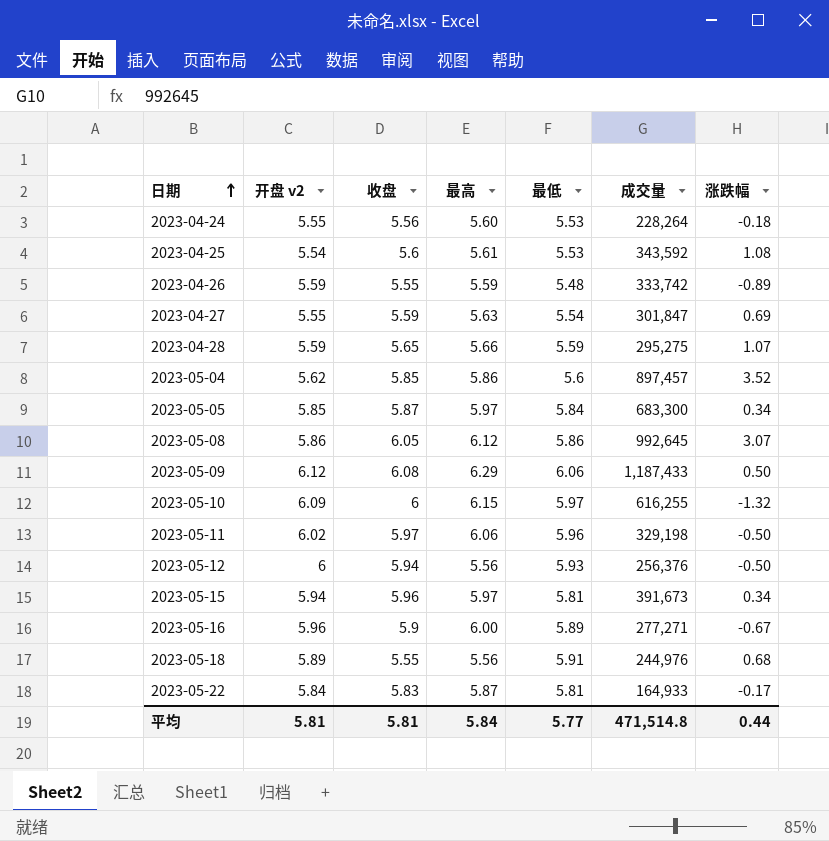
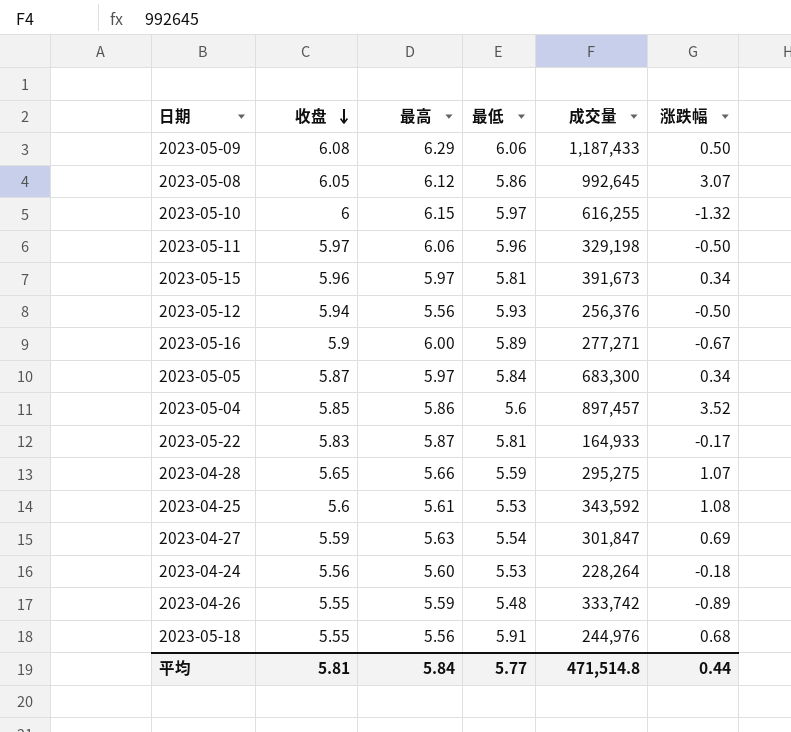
row order: 日期 ascending -> 收盘 descending
column 开盘 v2 | position: 2 -> none

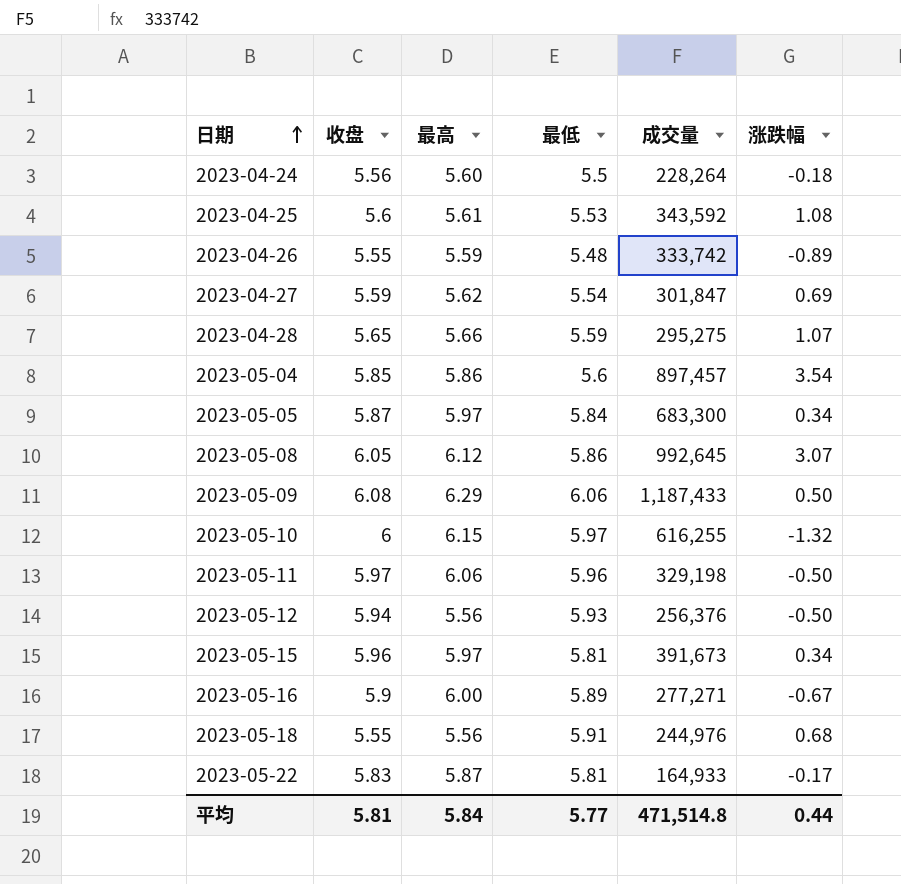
row order: 收盘 descending -> 日期 ascending
2023-04-24 | 最低: 5.53 -> 5.5
2023-04-27 | 最高: 5.63 -> 5.62
2023-05-04 | 涨跌幅: 3.52 -> 3.54

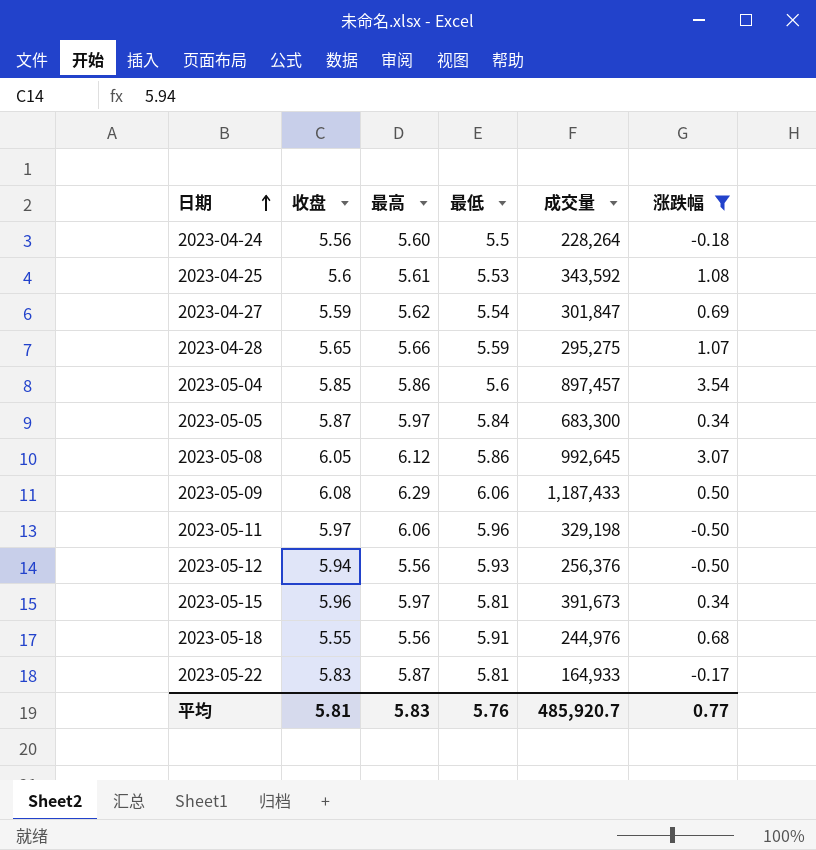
filter: none -> 涨跌幅 >= -0.50
平均 | 最高: 5.84 -> 5.83
平均 | 最低: 5.77 -> 5.76
平均 | 成交量: 471,514.8 -> 485,920.7
平均 | 涨跌幅: 0.44 -> 0.77

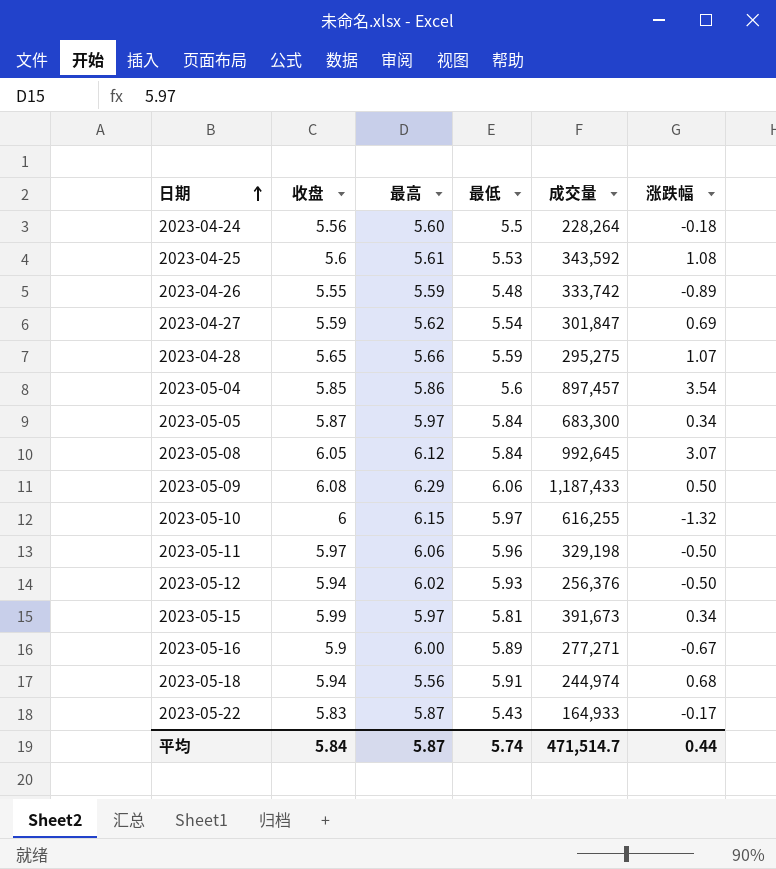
filter: 涨跌幅 >= -0.50 -> none
2023-05-08 | 最低: 5.86 -> 5.84
2023-05-12 | 最高: 5.56 -> 6.02
2023-05-15 | 收盘: 5.96 -> 5.99
2023-05-18 | 收盘: 5.55 -> 5.94
2023-05-18 | 成交量: 244,976 -> 244,974
2023-05-22 | 最低: 5.81 -> 5.43
平均 | 收盘: 5.81 -> 5.84
平均 | 最高: 5.83 -> 5.87
平均 | 最低: 5.76 -> 5.74
平均 | 成交量: 485,920.7 -> 471,514.7
平均 | 涨跌幅: 0.77 -> 0.44

